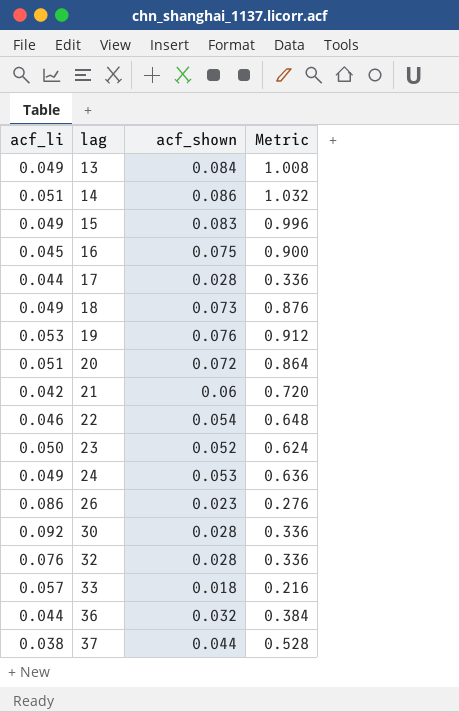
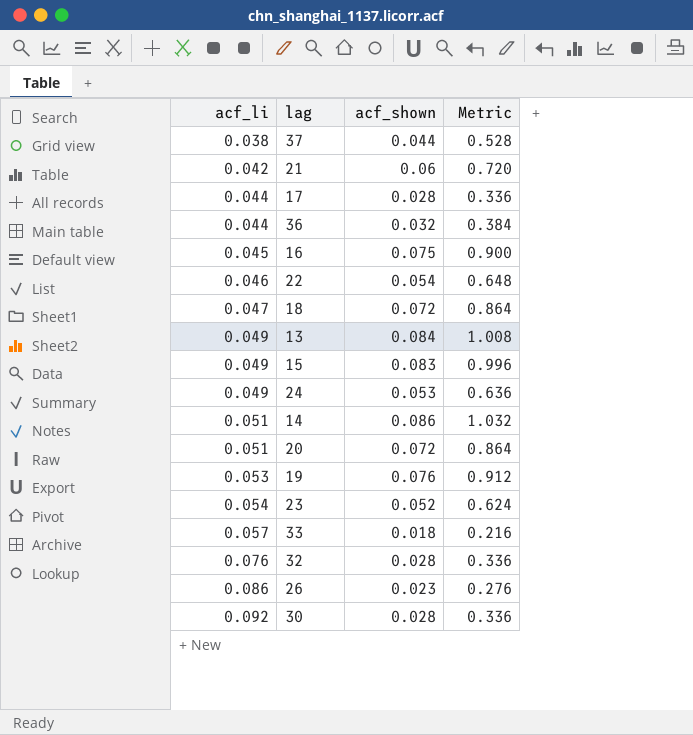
row order: lag ascending -> acf_li ascending
18 | acf_li: 0.049 -> 0.047
18 | acf_shown: 0.073 -> 0.072
18 | Metric: 0.876 -> 0.864
23 | acf_li: 0.050 -> 0.054

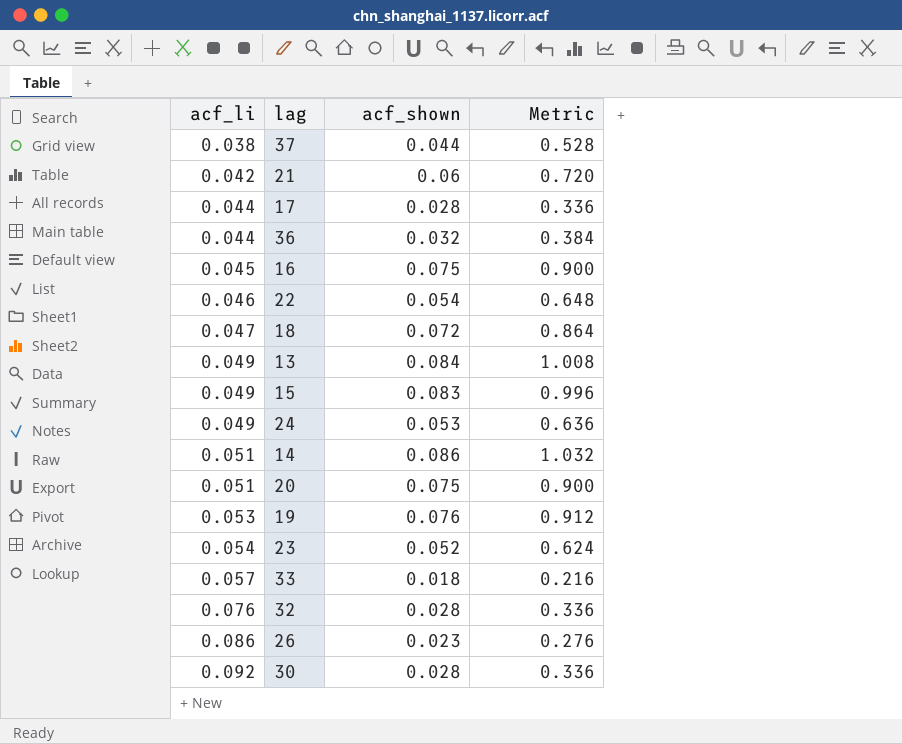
20 | acf_shown: 0.072 -> 0.075
20 | Metric: 0.864 -> 0.900

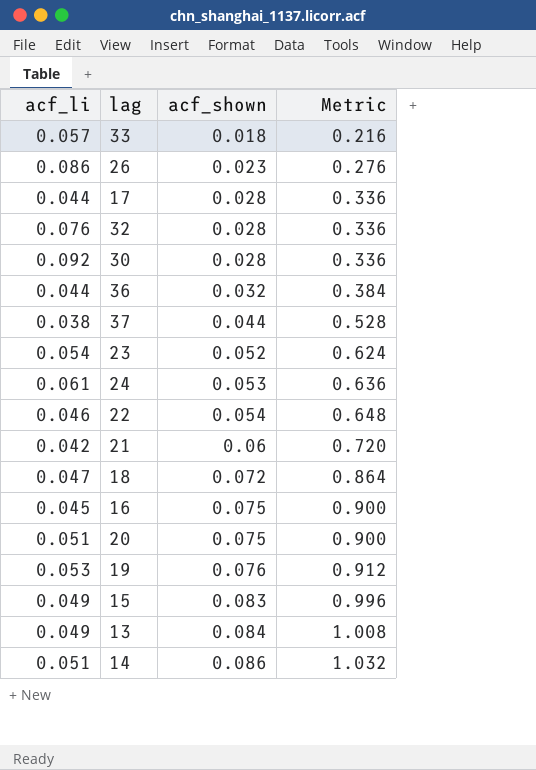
row order: acf_li ascending -> acf_shown ascending
24 | acf_li: 0.049 -> 0.061

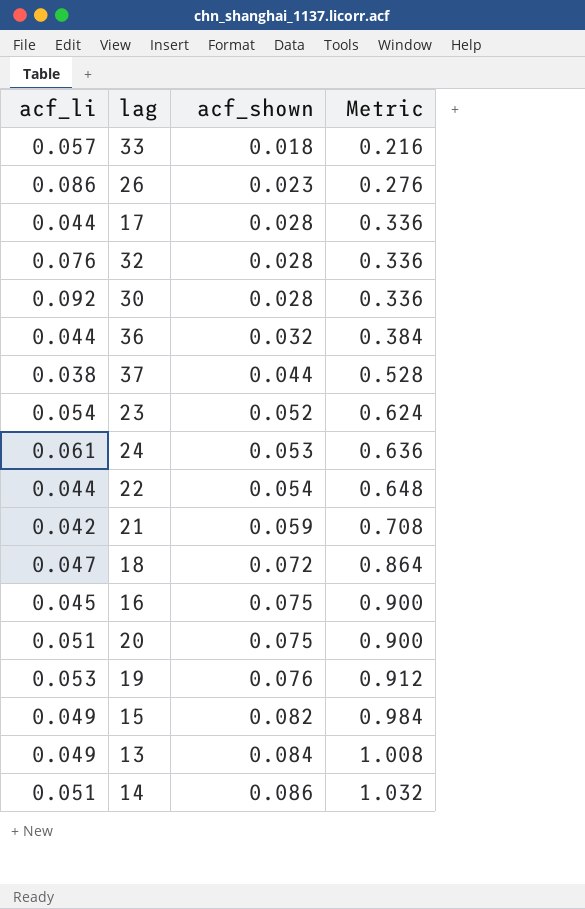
22 | acf_li: 0.046 -> 0.044
21 | acf_shown: 0.06 -> 0.059
21 | Metric: 0.720 -> 0.708
15 | acf_shown: 0.083 -> 0.082
15 | Metric: 0.996 -> 0.984

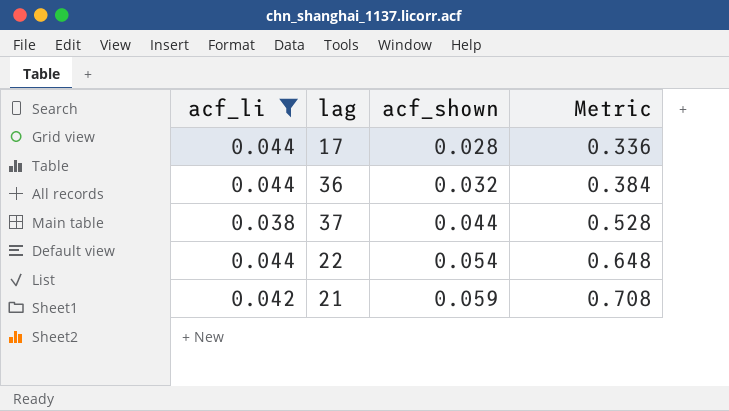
filter: none -> acf_li <= 0.044

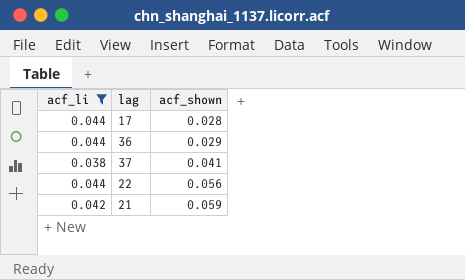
column Metric | formula: [acf_shown] * 12 -> none
36 | acf_shown: 0.032 -> 0.029
37 | acf_shown: 0.044 -> 0.041
22 | acf_shown: 0.054 -> 0.056

